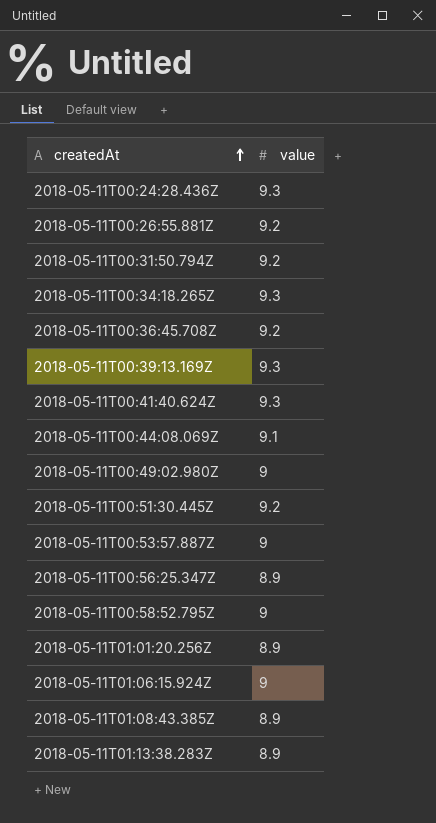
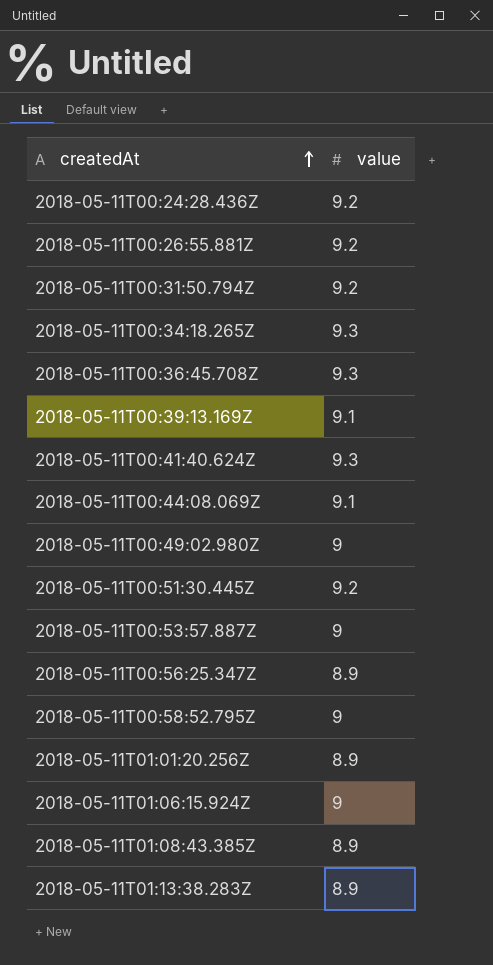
2018-05-11T00:24:28.436Z | value: 9.3 -> 9.2
2018-05-11T00:36:45.708Z | value: 9.2 -> 9.3
2018-05-11T00:39:13.169Z | value: 9.3 -> 9.1

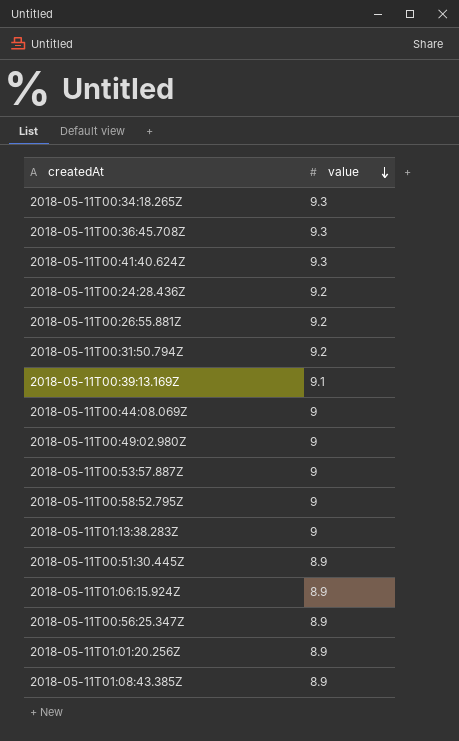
row order: createdAt ascending -> value descending
2018-05-11T00:44:08.069Z | value: 9.1 -> 9
2018-05-11T01:13:38.283Z | value: 8.9 -> 9
2018-05-11T00:51:30.445Z | value: 9.2 -> 8.9
2018-05-11T01:06:15.924Z | value: 9 -> 8.9

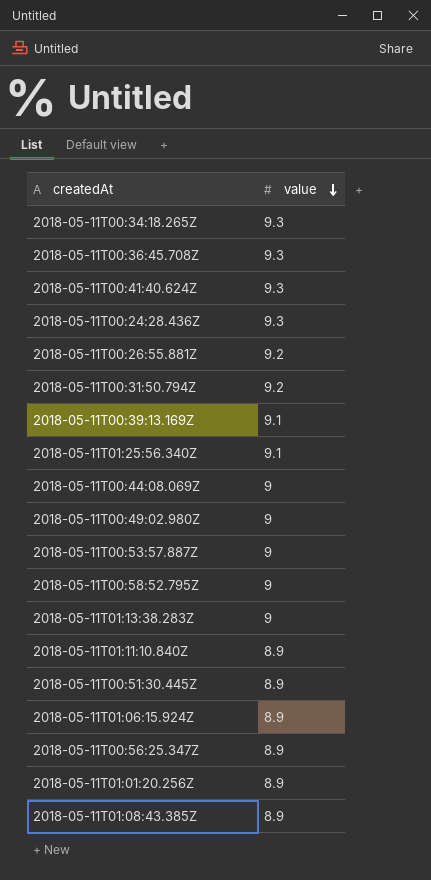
2018-05-11T00:24:28.436Z | value: 9.2 -> 9.3
row 2018-05-11T01:25:56.340Z: none -> 9.1
row 2018-05-11T01:11:10.840Z: none -> 8.9

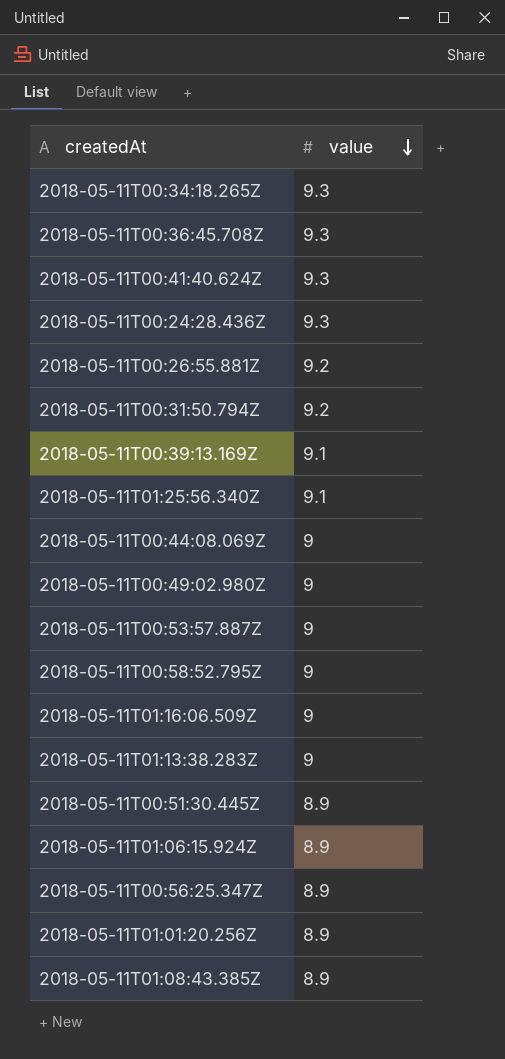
row 2018-05-11T01:11:10.840Z: 8.9 -> none
row 2018-05-11T01:16:06.509Z: none -> 9

